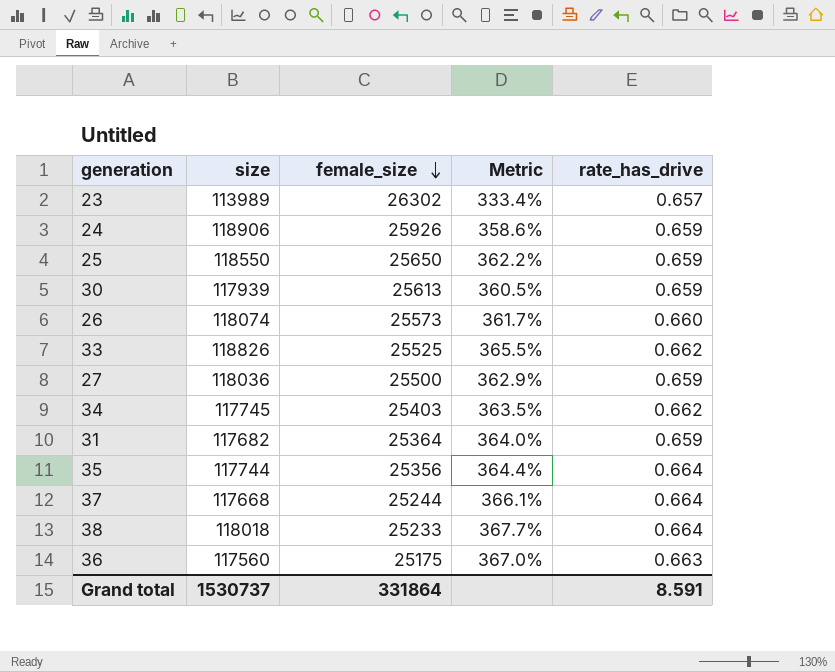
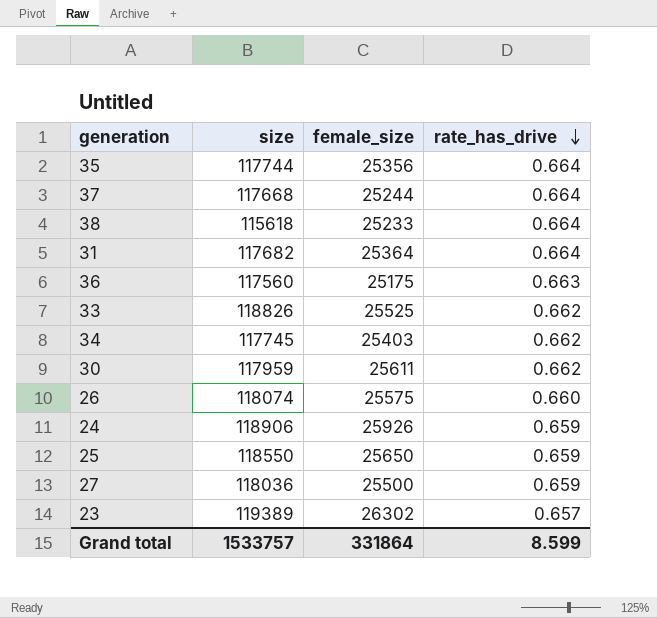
row order: female_size descending -> rate_has_drive descending
column Metric | formula: ([size] - [female_size]) / [female_size] -> none
38 | size: 118018 -> 115618
31 | rate_has_drive: 0.659 -> 0.664
30 | size: 117939 -> 117959
30 | female_size: 25613 -> 25611
30 | rate_has_drive: 0.659 -> 0.662
26 | female_size: 25573 -> 25575
23 | size: 113989 -> 119389
Grand total | size: 1530737 -> 1533757
Grand total | rate_has_drive: 8.591 -> 8.599

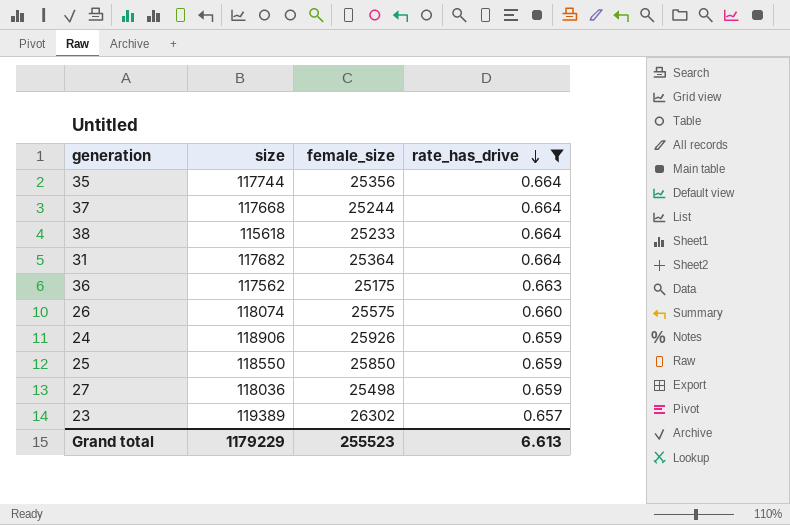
filter: none -> rate_has_drive != 0.662
36 | size: 117560 -> 117562
25 | female_size: 25650 -> 25850
27 | female_size: 25500 -> 25498
Grand total | size: 1533757 -> 1179229
Grand total | female_size: 331864 -> 255523
Grand total | rate_has_drive: 8.599 -> 6.613

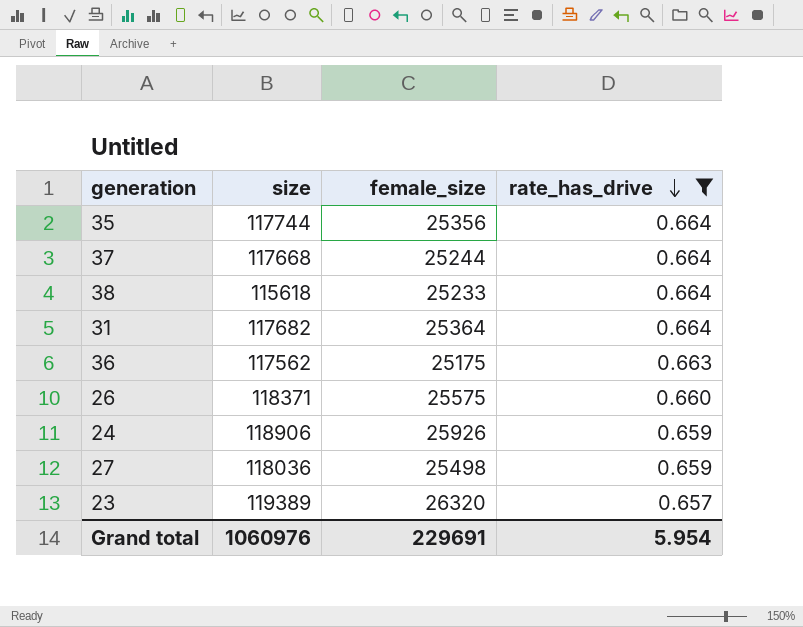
row 25: 118550 | 25850 | 0.659 -> none
26 | size: 118074 -> 118371
23 | female_size: 26302 -> 26320
Grand total | size: 1179229 -> 1060976
Grand total | female_size: 255523 -> 229691
Grand total | rate_has_drive: 6.613 -> 5.954

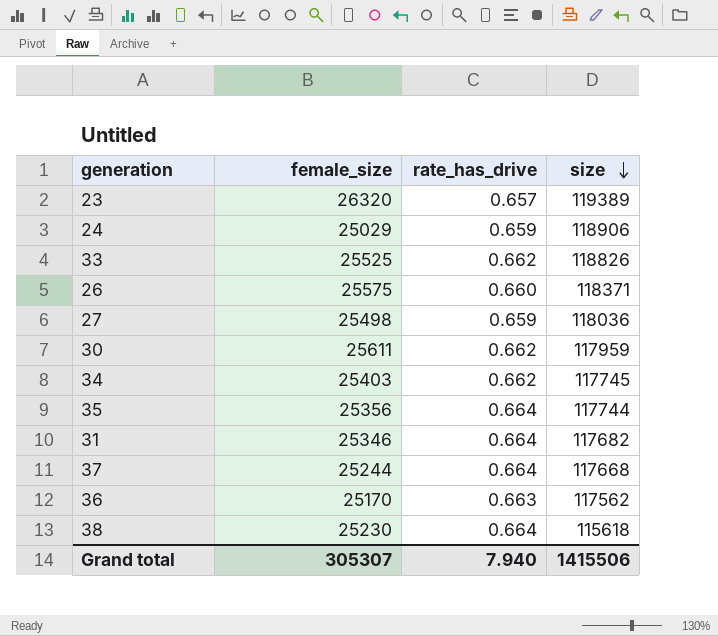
filter: rate_has_drive != 0.662 -> none
row order: rate_has_drive descending -> size descending
column size | position: 2 -> 4
24 | female_size: 25926 -> 25029
31 | female_size: 25364 -> 25346
36 | female_size: 25175 -> 25170
38 | female_size: 25233 -> 25230
Grand total | female_size: 229691 -> 305307
Grand total | rate_has_drive: 5.954 -> 7.940
Grand total | size: 1060976 -> 1415506

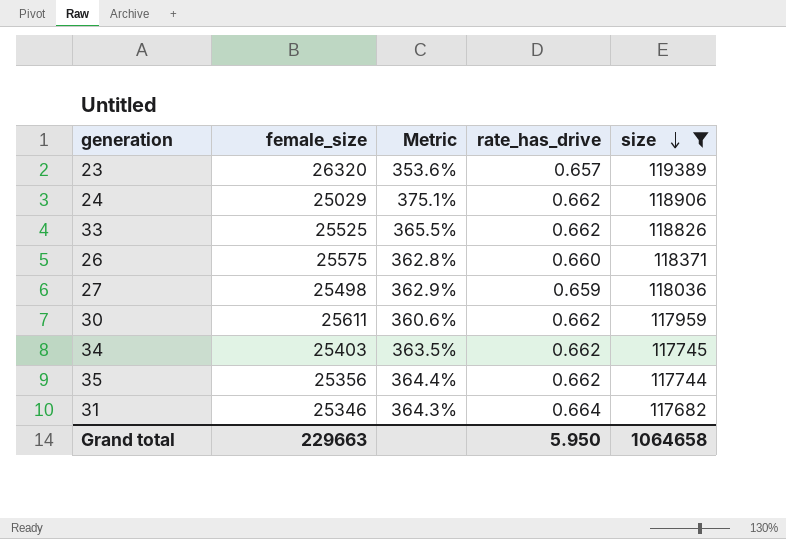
filter: none -> size >= 117682
column Metric | formula: none -> ([size] - [female_size]) / [female_size]
24 | rate_has_drive: 0.659 -> 0.662
35 | rate_has_drive: 0.664 -> 0.662
Grand total | female_size: 305307 -> 229663
Grand total | rate_has_drive: 7.940 -> 5.950
Grand total | size: 1415506 -> 1064658

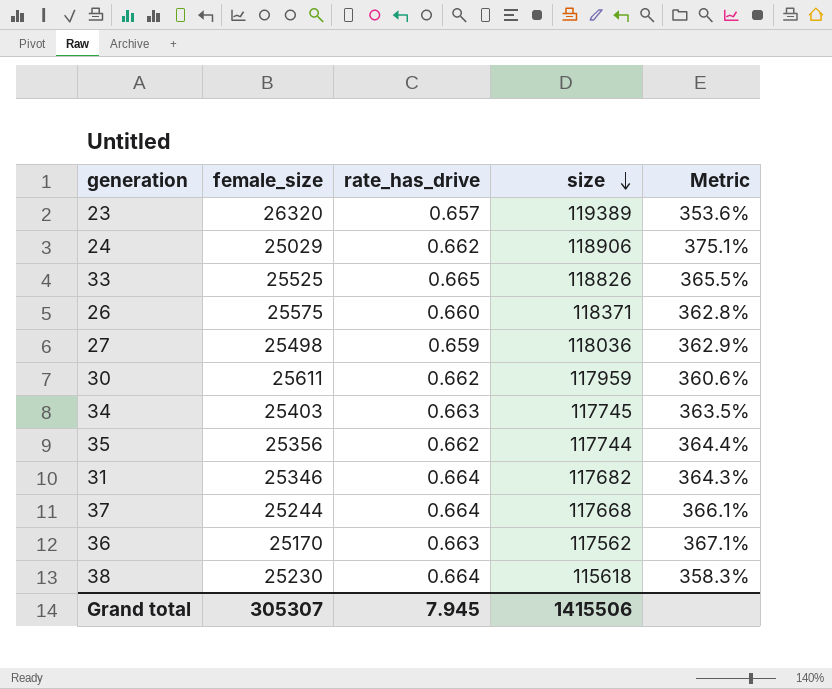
filter: size >= 117682 -> none
column Metric | position: 3 -> 5
33 | rate_has_drive: 0.662 -> 0.665
34 | rate_has_drive: 0.662 -> 0.663
Grand total | female_size: 229663 -> 305307
Grand total | rate_has_drive: 5.950 -> 7.945
Grand total | size: 1064658 -> 1415506

